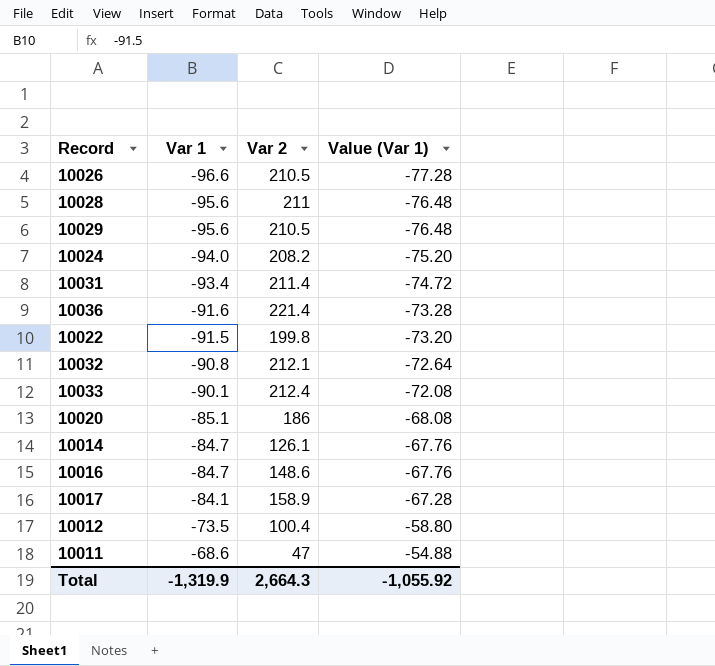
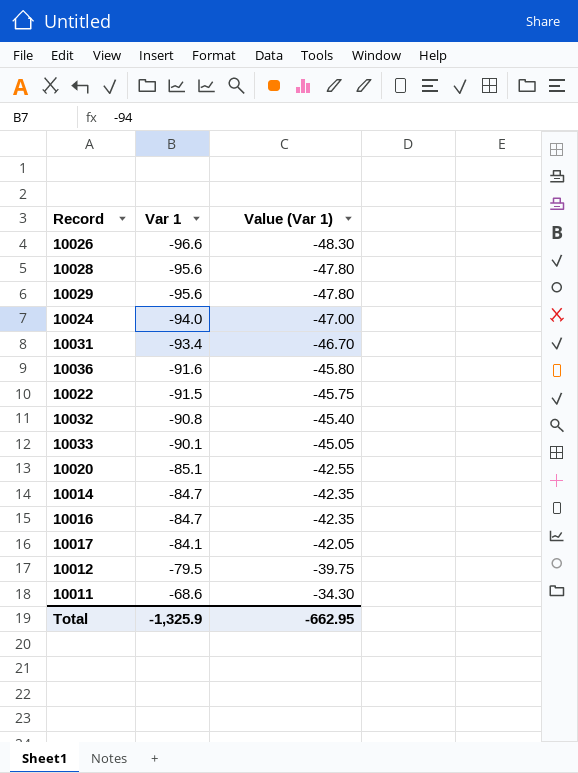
column Var 2 | position: 3 -> none
column Value (Var 1) | formula: [Var 1] * 0.8 -> [Var 1] * 0.5
10012 | Var 1: -73.5 -> -79.5
Total | Var 1: -1,319.9 -> -1,325.9
Total | Value (Var 1): -1,055.92 -> -662.95

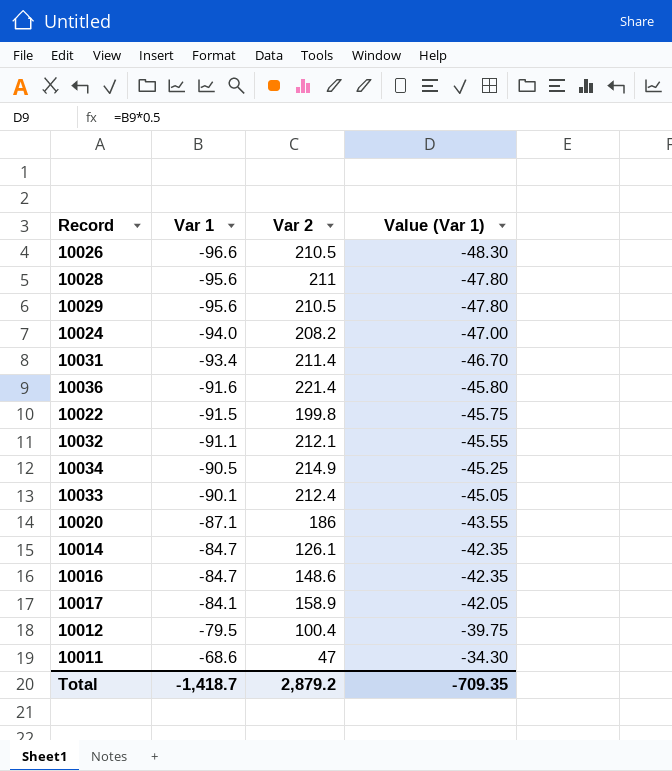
column Var 2 | position: none -> 3
10032 | Var 1: -90.8 -> -91.1
10032 | Value (Var 1): -45.40 -> -45.55
row 10034: none -> -90.5 | 214.9 | -45.25
10020 | Var 1: -85.1 -> -87.1
10020 | Value (Var 1): -42.55 -> -43.55
Total | Var 1: -1,325.9 -> -1,418.7
Total | Value (Var 1): -662.95 -> -709.35

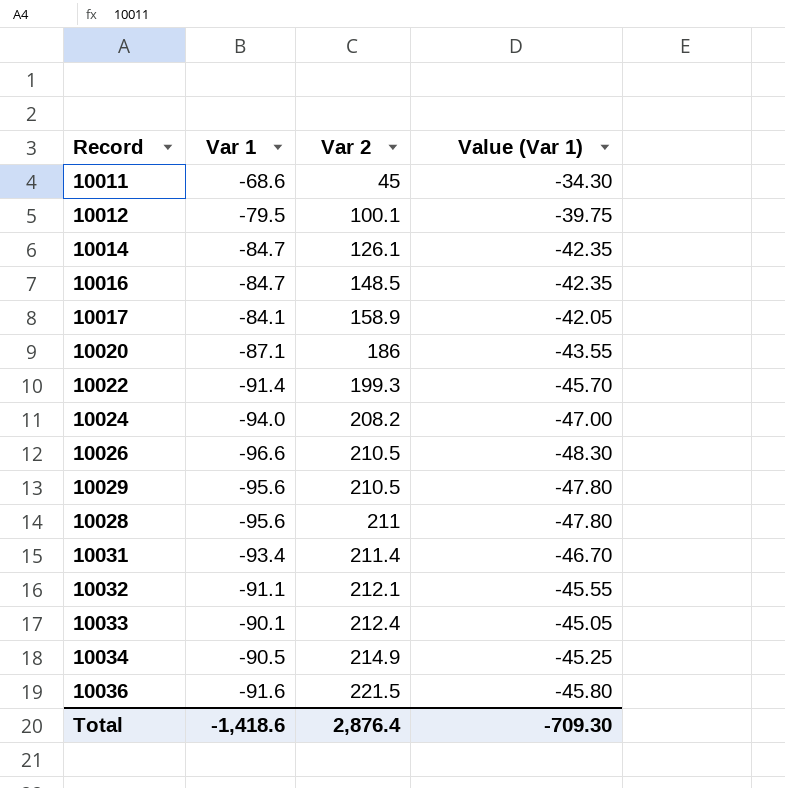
row order: Var 1 ascending -> Var 2 ascending
10011 | Var 2: 47 -> 45
10012 | Var 2: 100.4 -> 100.1
10016 | Var 2: 148.6 -> 148.5
10022 | Var 1: -91.5 -> -91.4
10022 | Var 2: 199.8 -> 199.3
10022 | Value (Var 1): -45.75 -> -45.70
10036 | Var 2: 221.4 -> 221.5
Total | Var 1: -1,418.7 -> -1,418.6
Total | Var 2: 2,879.2 -> 2,876.4
Total | Value (Var 1): -709.35 -> -709.30

